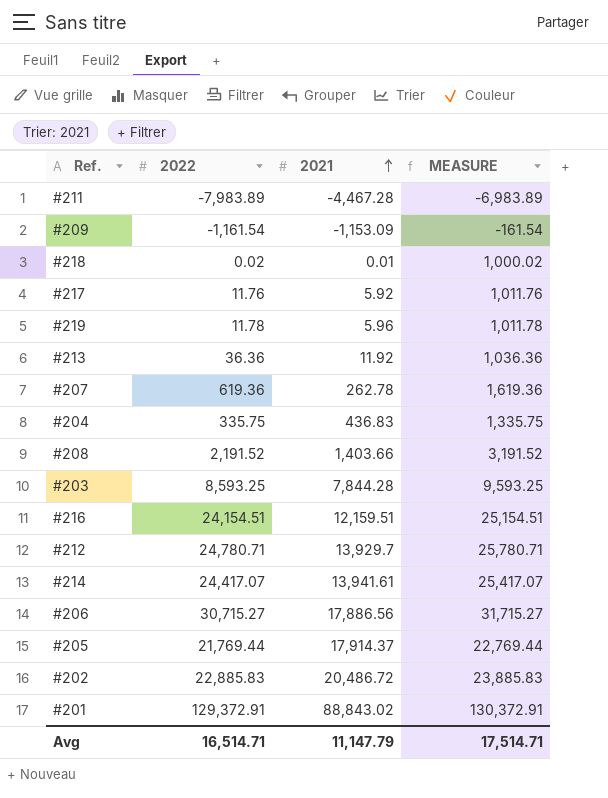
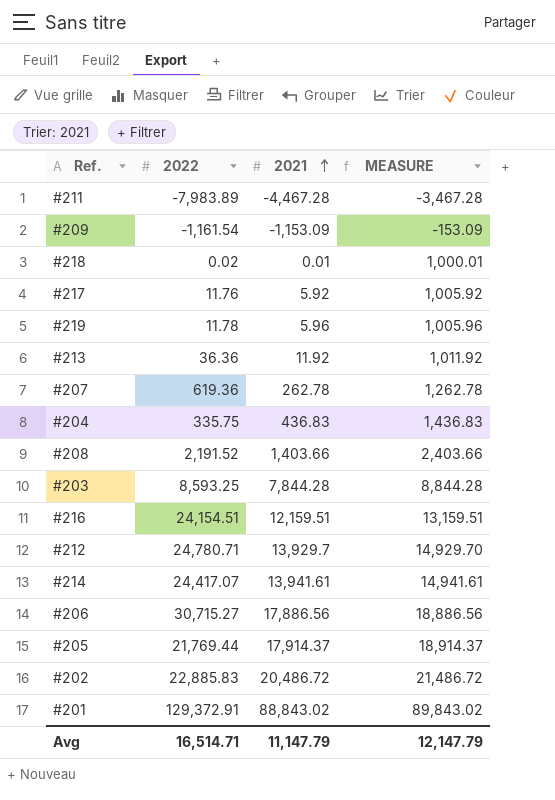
column MEASURE | formula: [2022] + 1000 -> [2021] + 1000
Avg | MEASURE: 17,514.71 -> 12,147.79

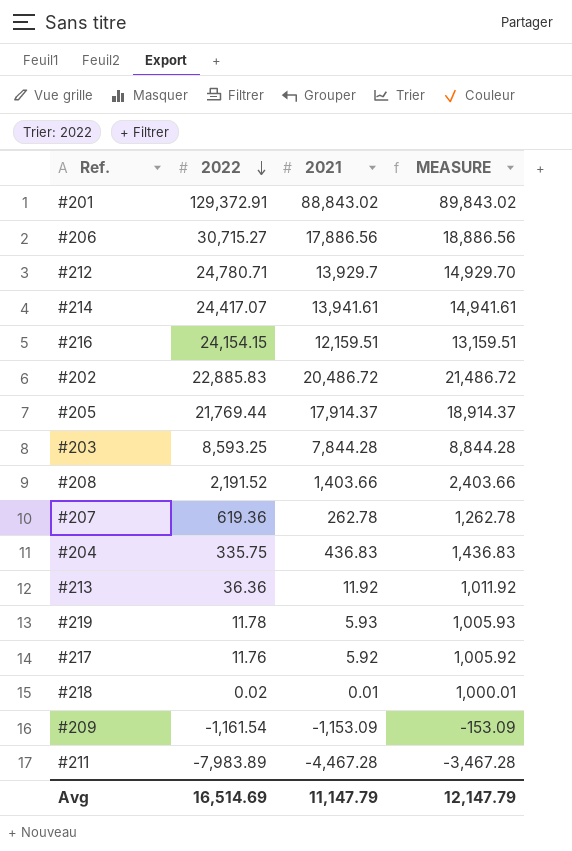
row order: 2021 ascending -> 2022 descending
#216 | 2022: 24,154.51 -> 24,154.15
#219 | 2021: 5.96 -> 5.93
#219 | MEASURE: 1,005.96 -> 1,005.93
Avg | 2022: 16,514.71 -> 16,514.69

